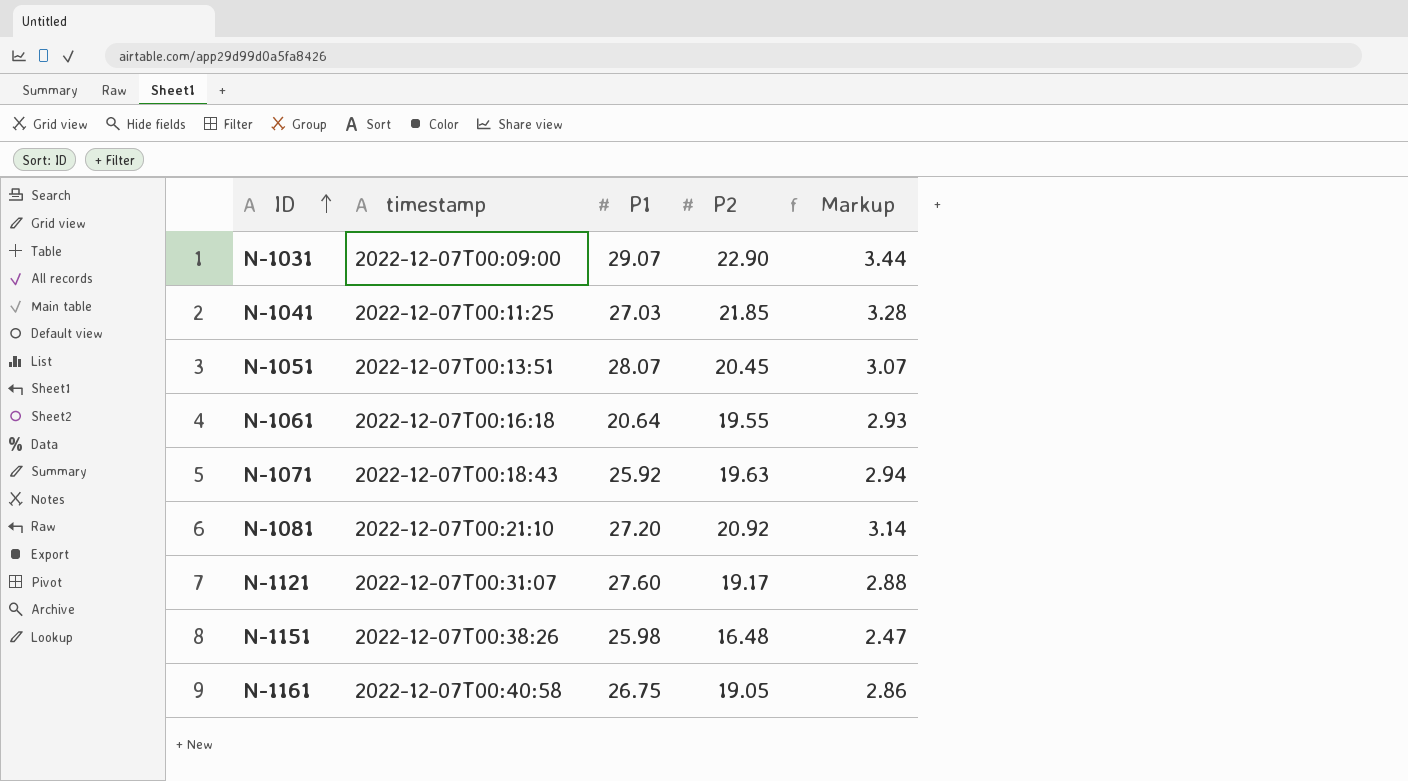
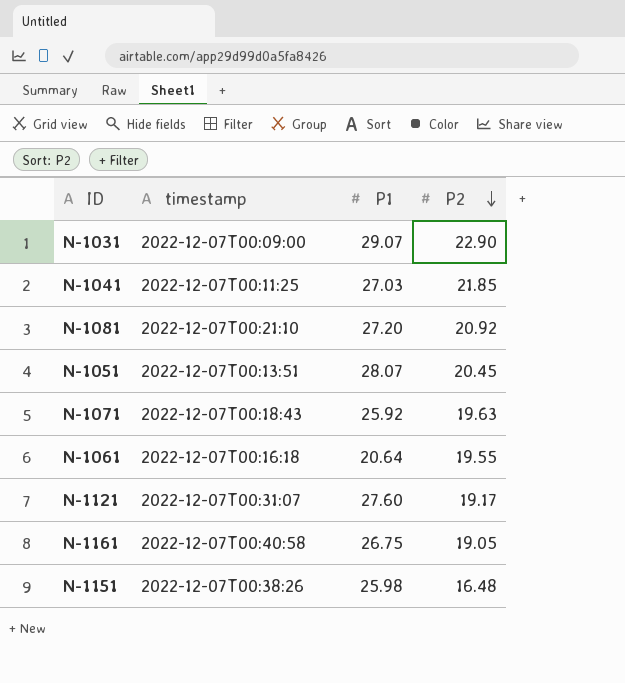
row order: ID ascending -> P2 descending
column Markup | formula: [P2] * 0.15 -> none

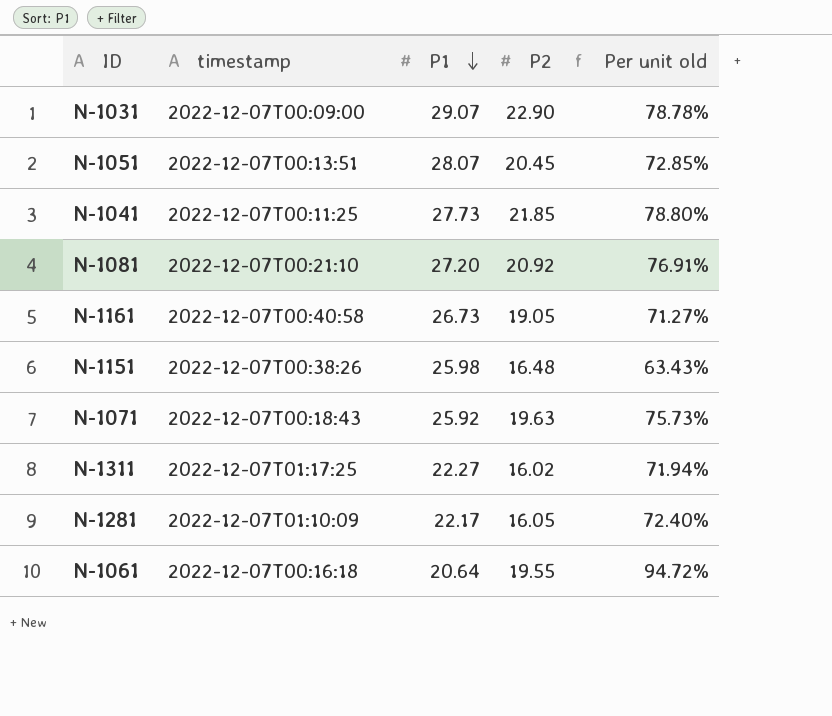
row order: P2 descending -> P1 descending
column Per unit old | formula: none -> [P2] / [P1]
row N-1121: 2022-12-07T00:31:07 | 27.60 | 19.17 -> none
N-1041 | P1: 27.03 -> 27.73
N-1161 | P1: 26.75 -> 26.73
row N-1311: none -> 2022-12-07T01:17:25 | 22.27 | 16.02 | 71.94%
row N-1281: none -> 2022-12-07T01:10:09 | 22.17 | 16.05 | 72.40%

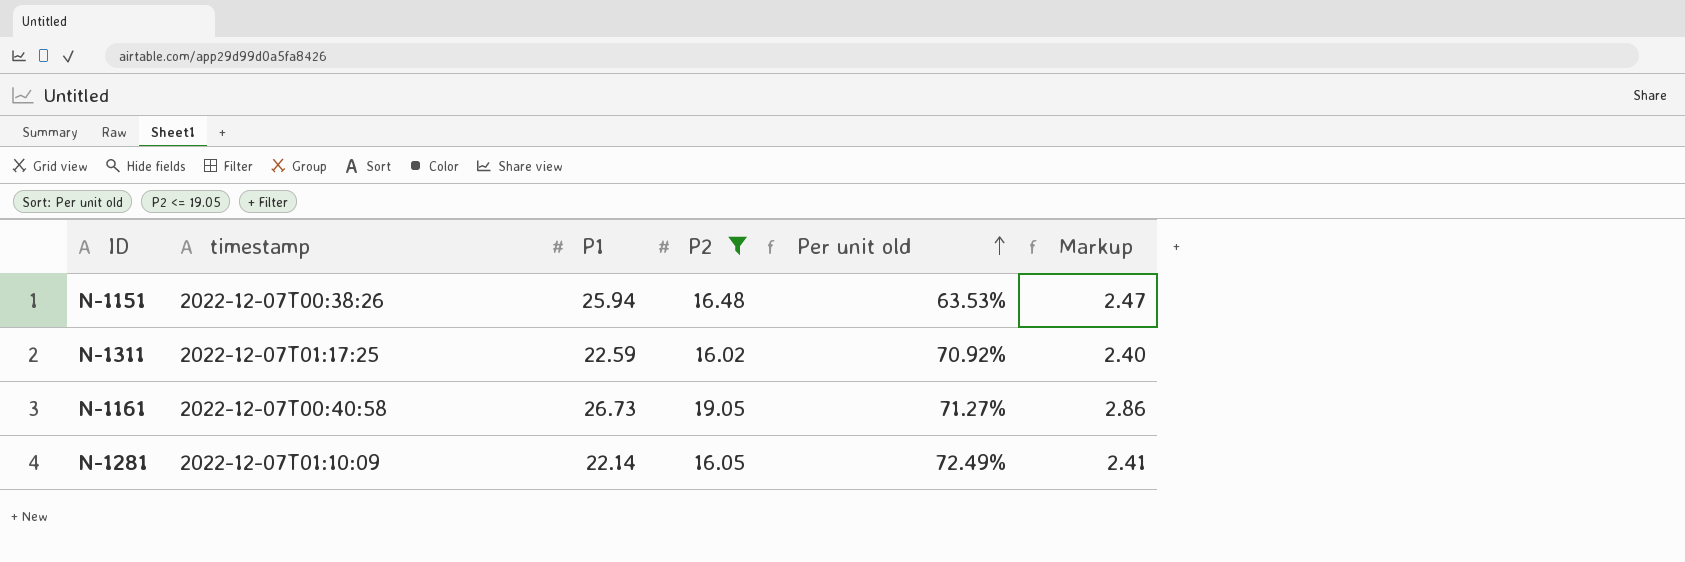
filter: none -> P2 <= 19.05
row order: P1 descending -> Per unit old ascending
column Markup | formula: none -> [P2] * 0.15
N-1151 | P1: 25.98 -> 25.94
N-1151 | Per unit old: 63.43% -> 63.53%
N-1311 | P1: 22.27 -> 22.59
N-1311 | Per unit old: 71.94% -> 70.92%
N-1281 | P1: 22.17 -> 22.14
N-1281 | Per unit old: 72.40% -> 72.49%

